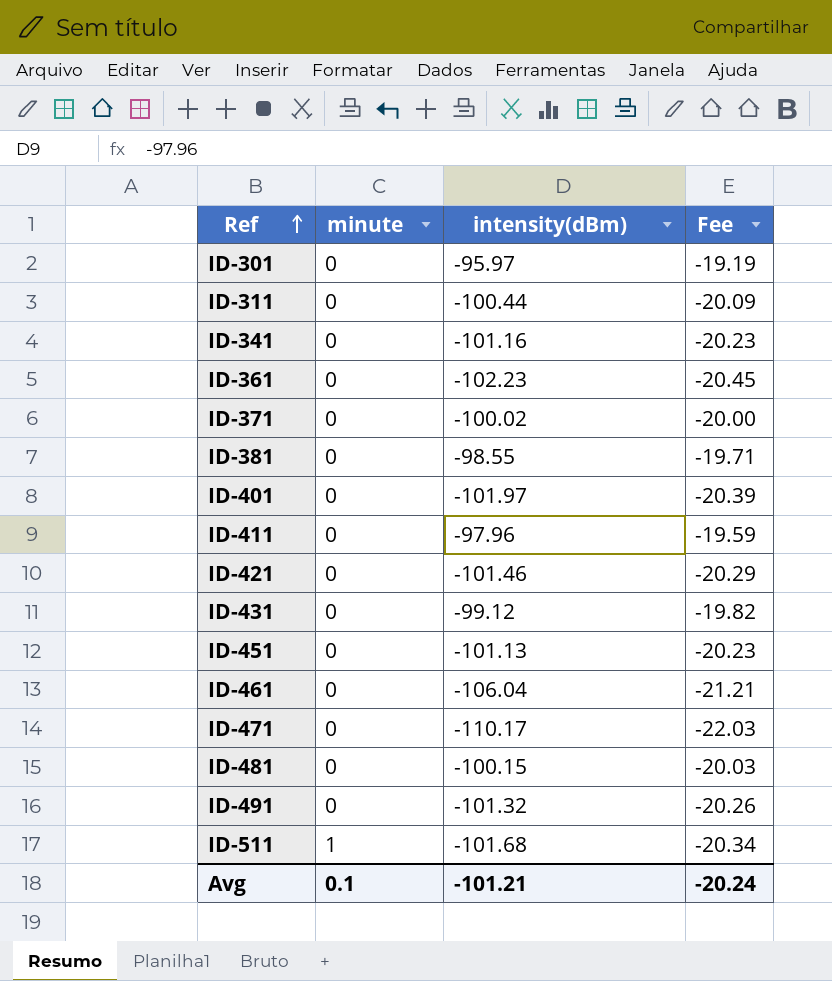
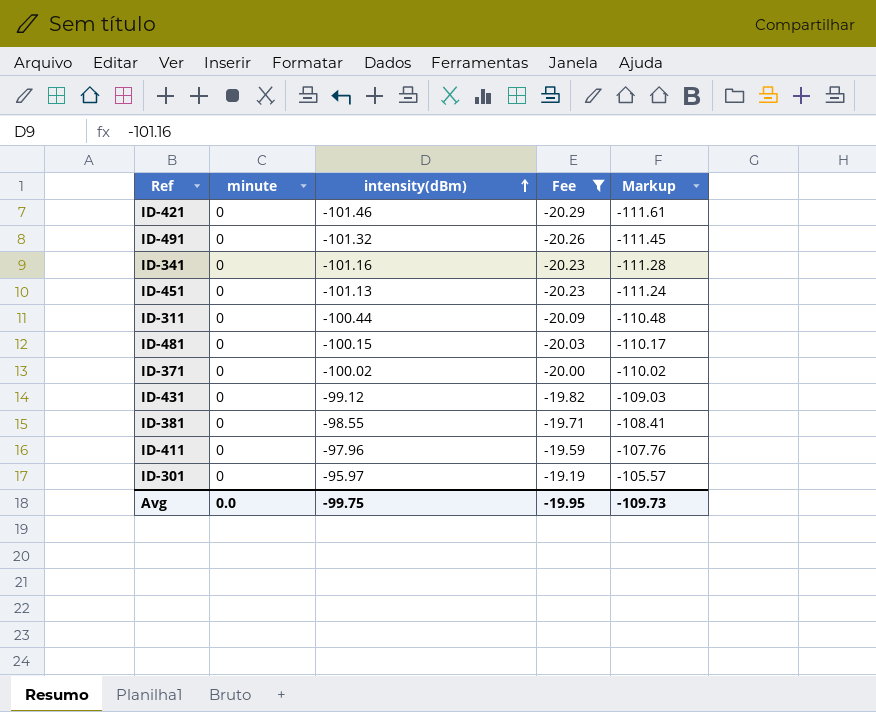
filter: none -> Fee >= -20.29
row order: Ref ascending -> intensity(dBm) ascending
column Markup | formula: none -> [intensity(dBm)] * 1.1
Avg | minute: 0.1 -> 0.0
Avg | intensity(dBm): -101.21 -> -99.75
Avg | Fee: -20.24 -> -19.95

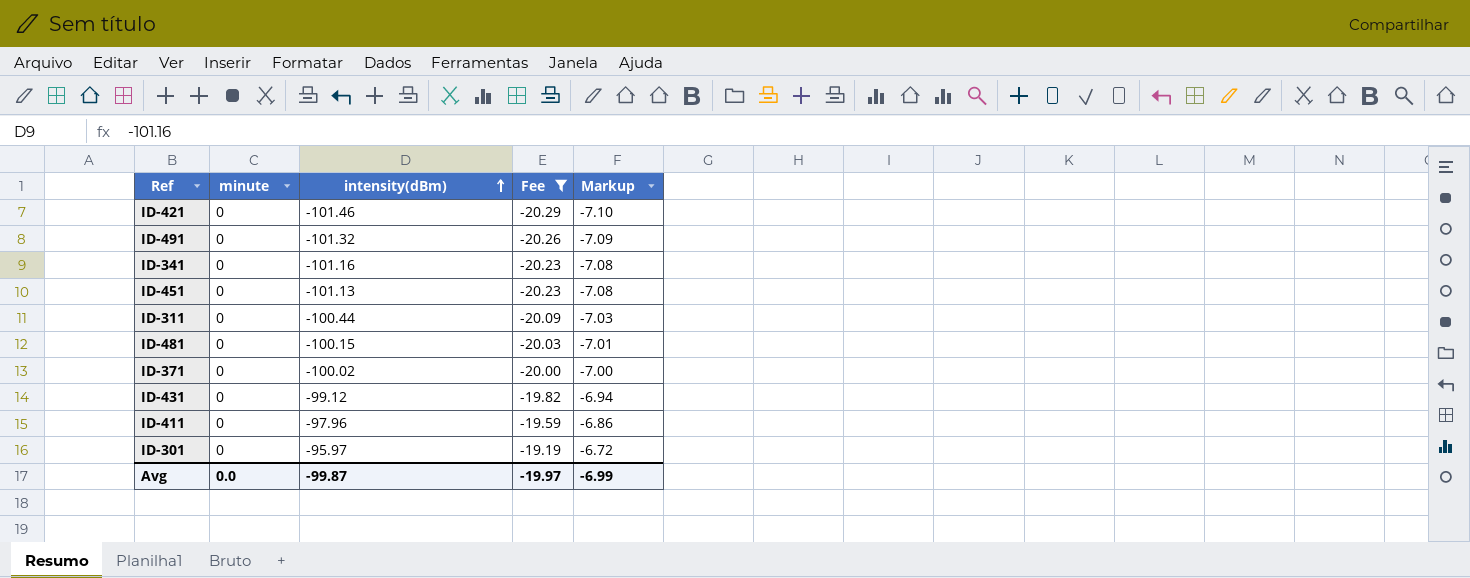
column Markup | formula: [intensity(dBm)] * 1.1 -> [intensity(dBm)] * 0.07
row ID-381: 0 | -98.55 | -19.71 | -108.41 -> none
Avg | intensity(dBm): -99.75 -> -99.87
Avg | Fee: -19.95 -> -19.97
Avg | Markup: -109.73 -> -6.99

